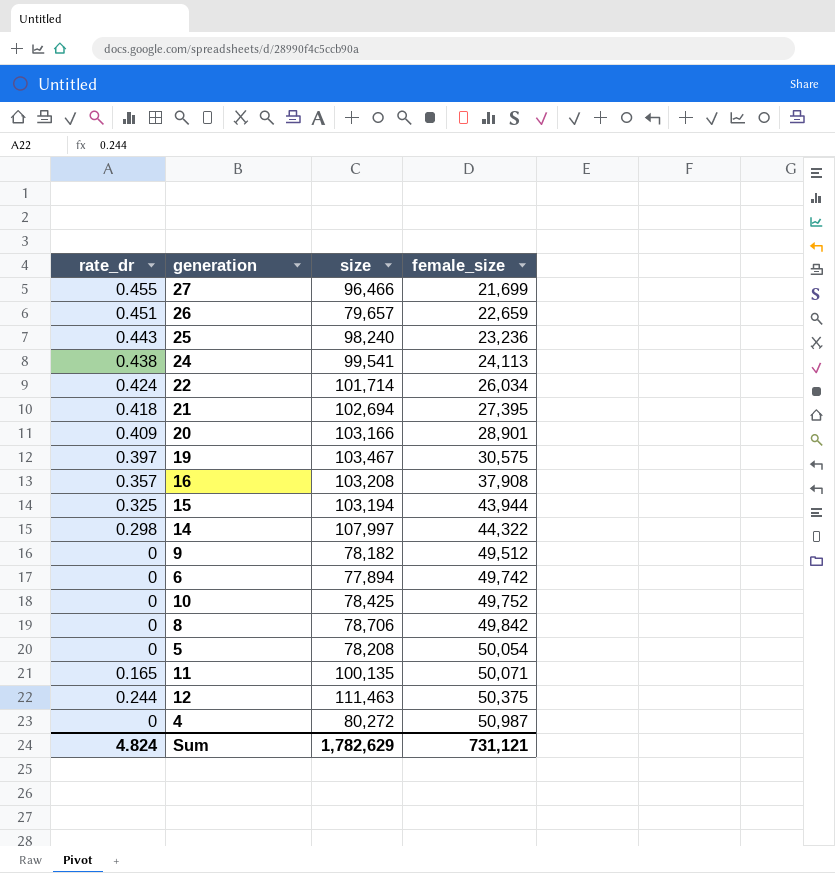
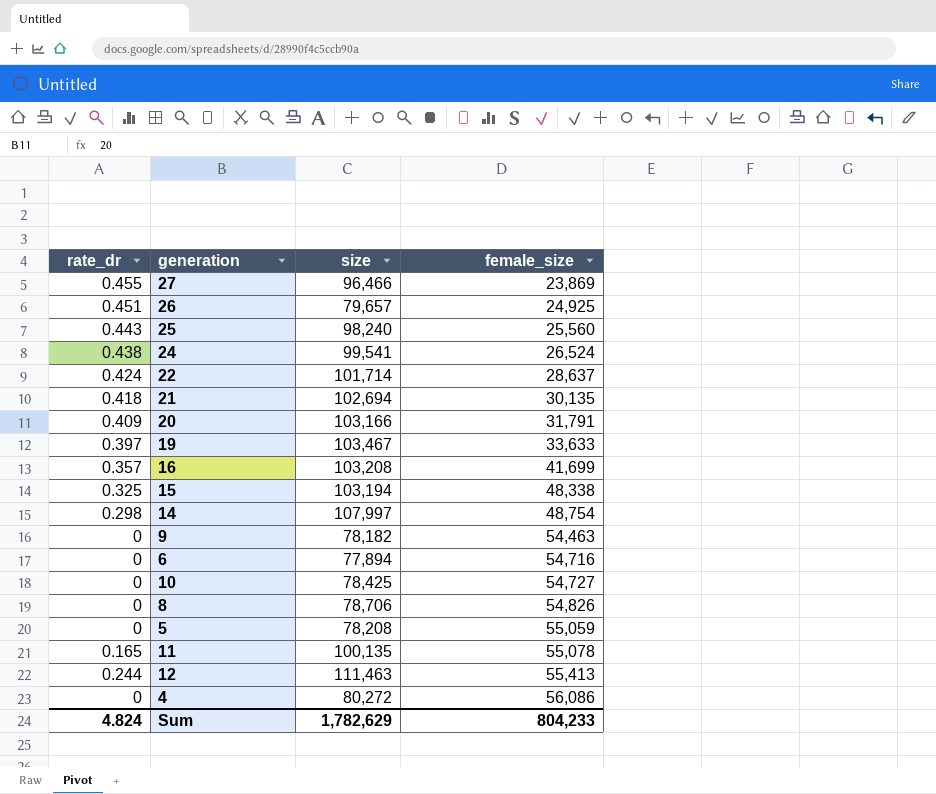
27 | female_size: 21,699 -> 23,869
26 | female_size: 22,659 -> 24,925
25 | female_size: 23,236 -> 25,560
24 | female_size: 24,113 -> 26,524
22 | female_size: 26,034 -> 28,637
21 | female_size: 27,395 -> 30,135
20 | female_size: 28,901 -> 31,791
19 | female_size: 30,575 -> 33,633
16 | female_size: 37,908 -> 41,699
15 | female_size: 43,944 -> 48,338
14 | female_size: 44,322 -> 48,754
9 | female_size: 49,512 -> 54,463
6 | female_size: 49,742 -> 54,716
10 | female_size: 49,752 -> 54,727
8 | female_size: 49,842 -> 54,826
5 | female_size: 50,054 -> 55,059
11 | female_size: 50,071 -> 55,078
12 | female_size: 50,375 -> 55,413
4 | female_size: 50,987 -> 56,086
Sum | female_size: 731,121 -> 804,233

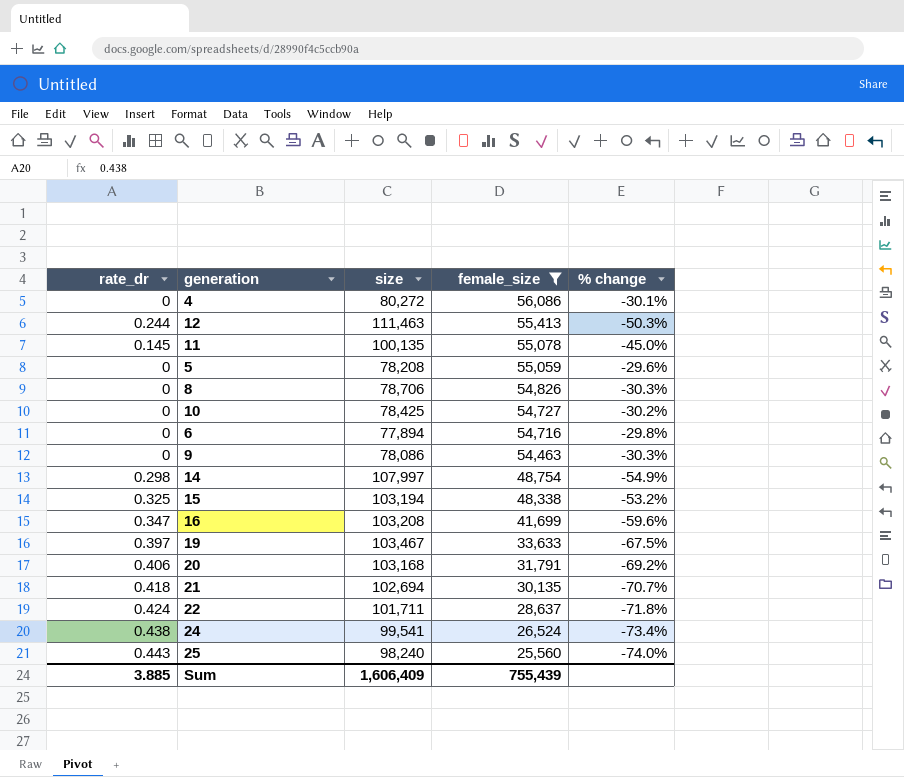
filter: none -> female_size >= 25,560
row order: female_size ascending -> female_size descending
column % change | formula: none -> ([female_size] - [size]) / [size]
11 | rate_dr: 0.165 -> 0.145
9 | size: 78,182 -> 78,086
16 | rate_dr: 0.357 -> 0.347
20 | rate_dr: 0.409 -> 0.406
20 | size: 103,166 -> 103,168
22 | size: 101,714 -> 101,711
Sum | rate_dr: 4.824 -> 3.885
Sum | size: 1,782,629 -> 1,606,409
Sum | female_size: 804,233 -> 755,439

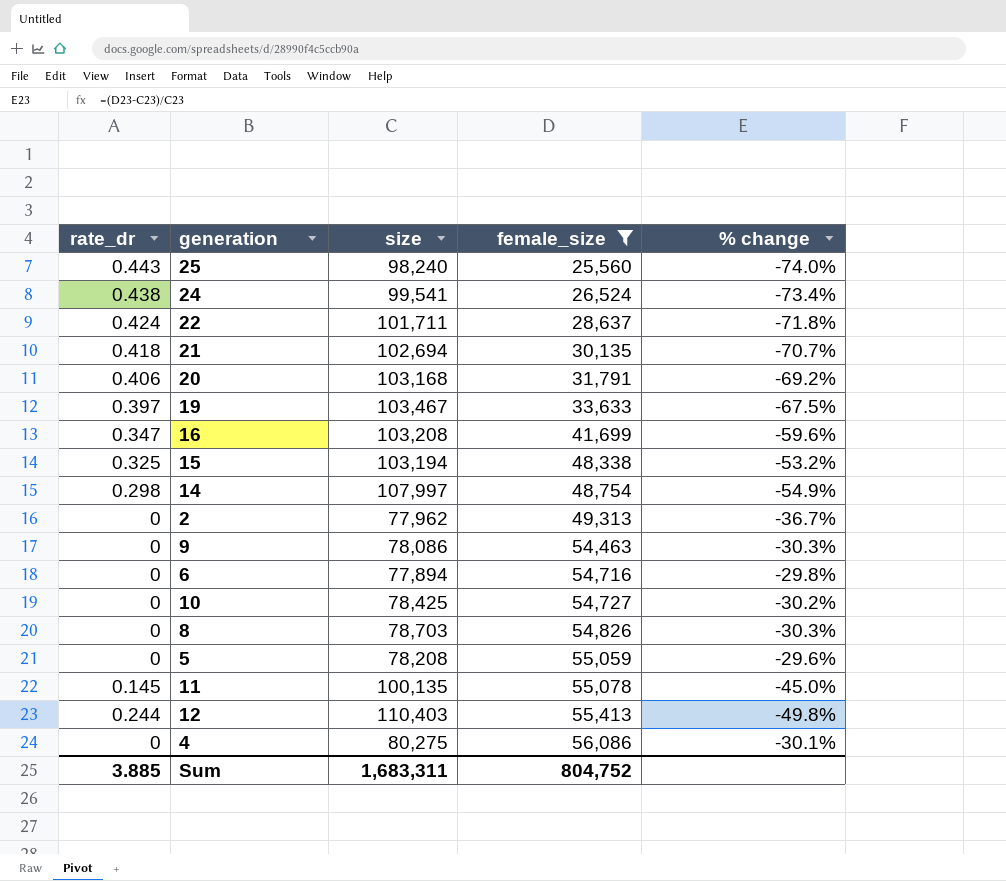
row order: female_size descending -> female_size ascending
row 2: none -> 0 | 77,962 | 49,313 | -36.7%
8 | size: 78,706 -> 78,703
12 | size: 111,463 -> 110,403
12 | % change: -50.3% -> -49.8%
4 | size: 80,272 -> 80,275
Sum | size: 1,606,409 -> 1,683,311
Sum | female_size: 755,439 -> 804,752

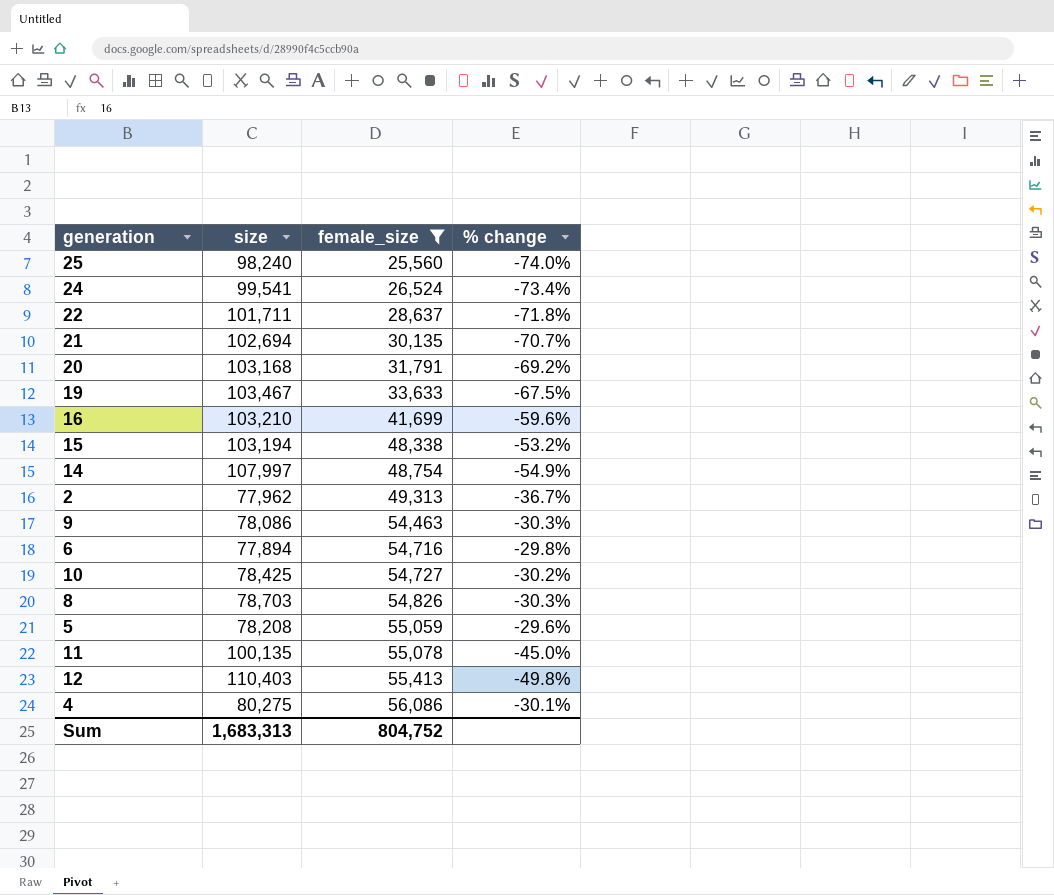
column rate_dr | position: 1 -> none
16 | size: 103,208 -> 103,210
Sum | size: 1,683,311 -> 1,683,313

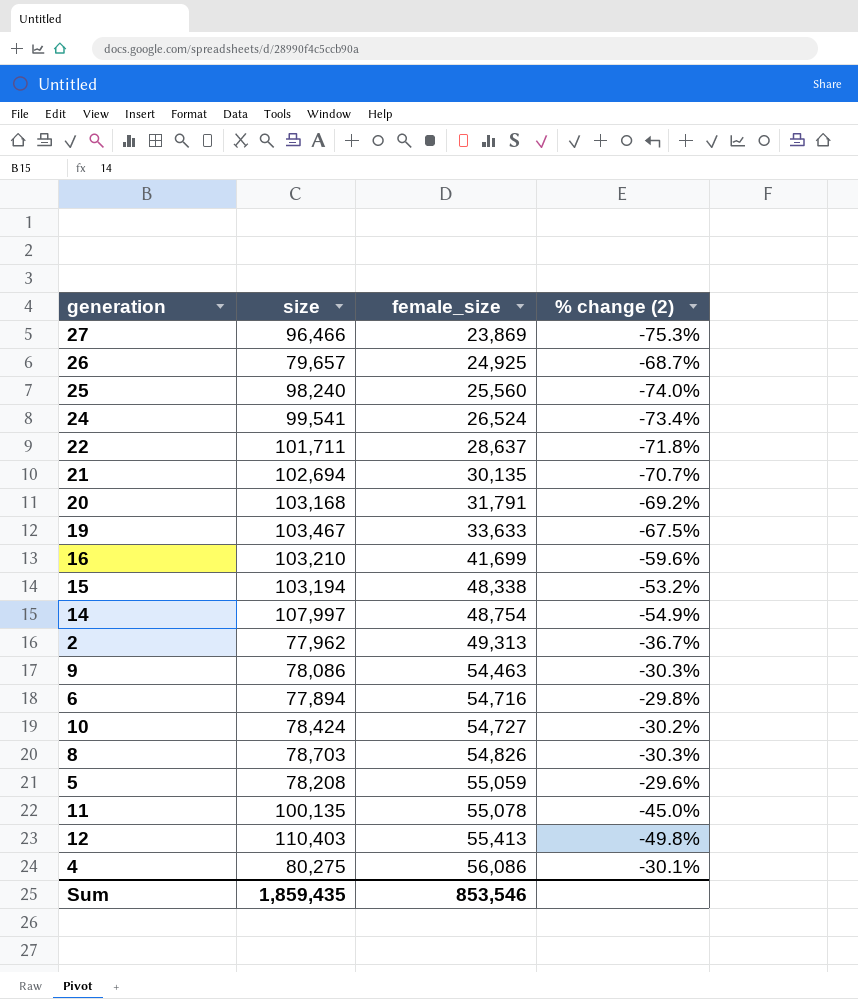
filter: female_size >= 25,560 -> none
column name: % change -> % change (2)
10 | size: 78,425 -> 78,424
Sum | size: 1,683,313 -> 1,859,435
Sum | female_size: 804,752 -> 853,546

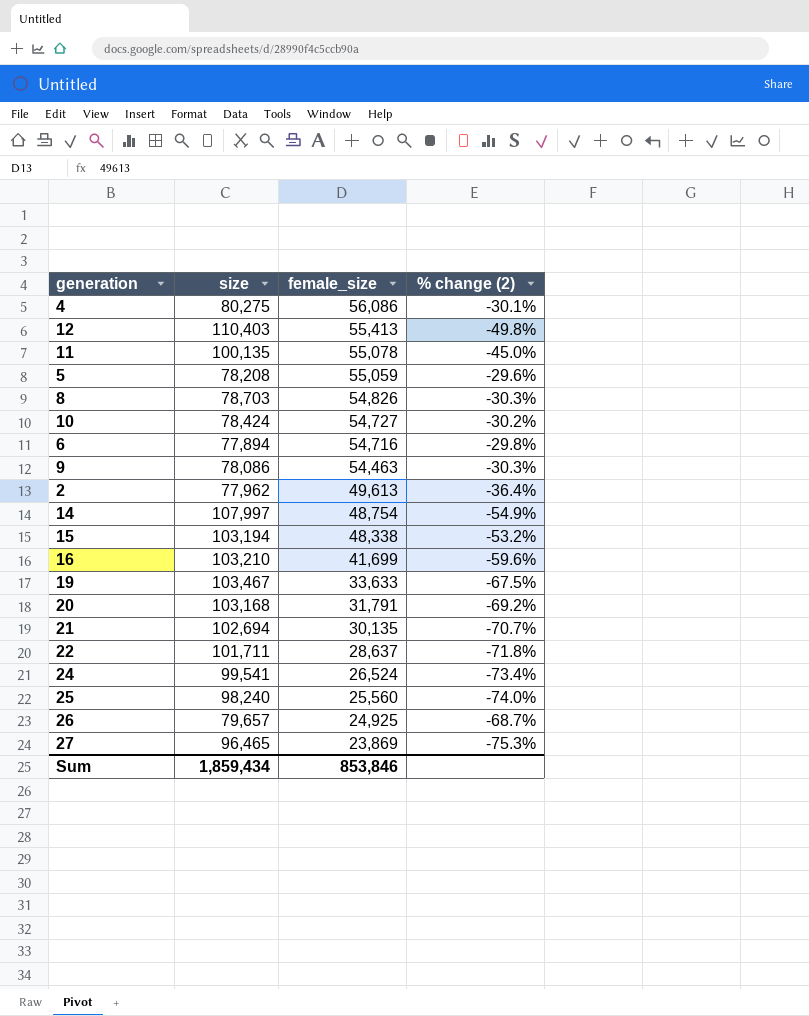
row order: female_size ascending -> female_size descending
2 | female_size: 49,313 -> 49,613
2 | % change (2): -36.7% -> -36.4%
27 | size: 96,466 -> 96,465
Sum | size: 1,859,435 -> 1,859,434
Sum | female_size: 853,546 -> 853,846

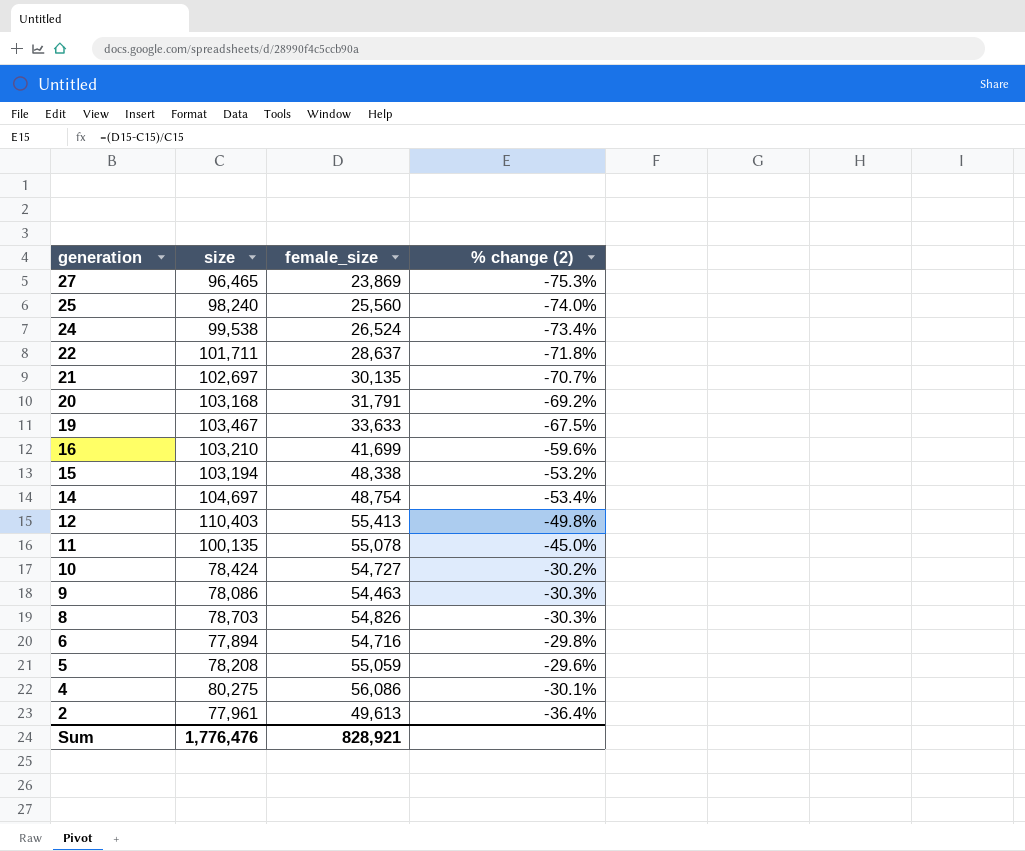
row order: female_size descending -> generation descending
row 26: 79,657 | 24,925 | -68.7% -> none
24 | size: 99,541 -> 99,538
21 | size: 102,694 -> 102,697
14 | size: 107,997 -> 104,697
14 | % change (2): -54.9% -> -53.4%
2 | size: 77,962 -> 77,961
Sum | size: 1,859,434 -> 1,776,476
Sum | female_size: 853,846 -> 828,921

